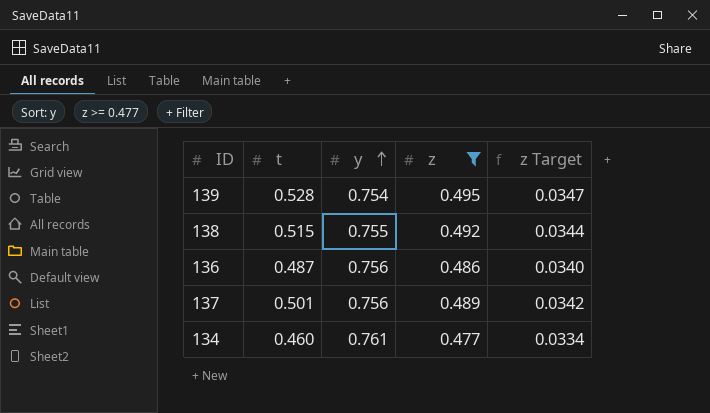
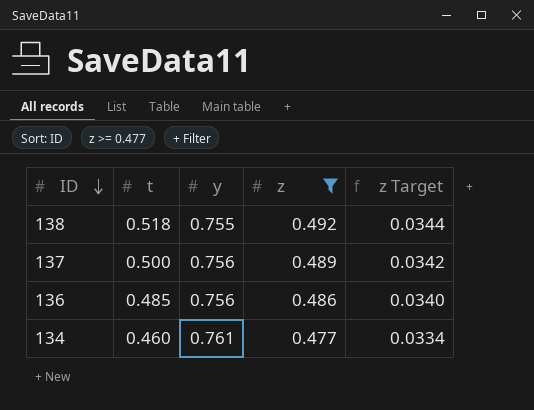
row order: y ascending -> ID descending
row 139: 0.528 | 0.754 | 0.495 | 0.0347 -> none
138 | t: 0.515 -> 0.518
137 | t: 0.501 -> 0.500
136 | t: 0.487 -> 0.485

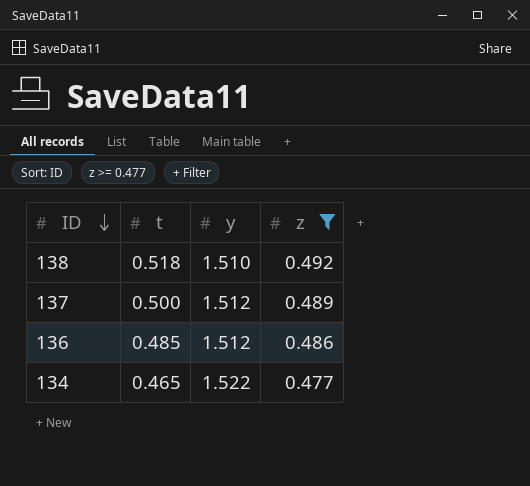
column z Target | formula: [z] * 0.07 -> none
138 | y: 0.755 -> 1.510
137 | y: 0.756 -> 1.512
136 | y: 0.756 -> 1.512
134 | t: 0.460 -> 0.465
134 | y: 0.761 -> 1.522

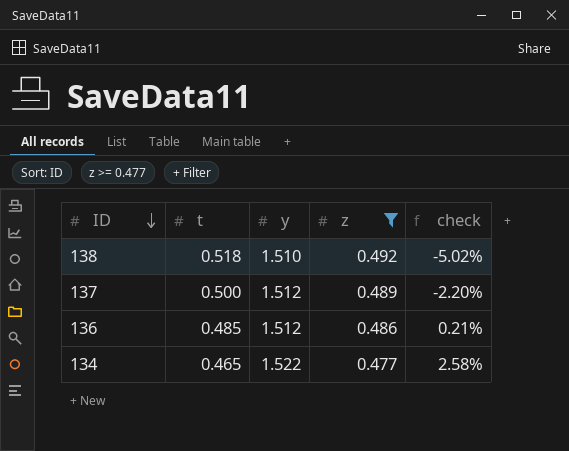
column check | formula: none -> ([z] - [t]) / [t]

